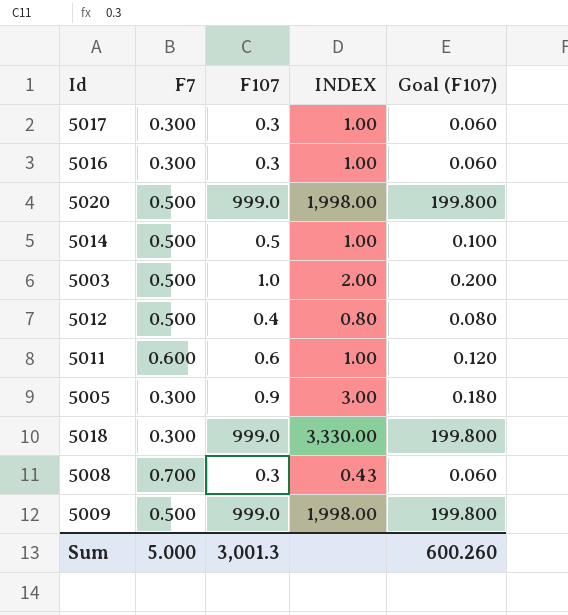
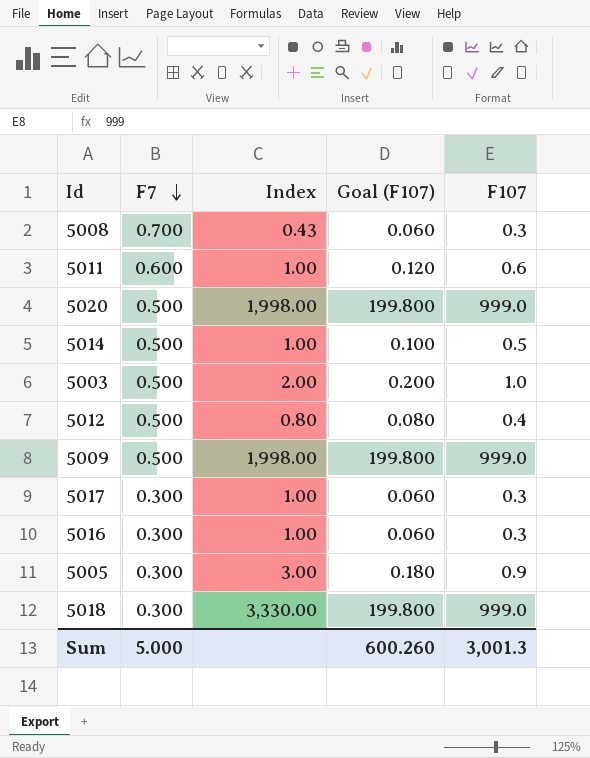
row order: none -> F7 descending
column name: INDEX -> Index
column F107 | position: 3 -> 5

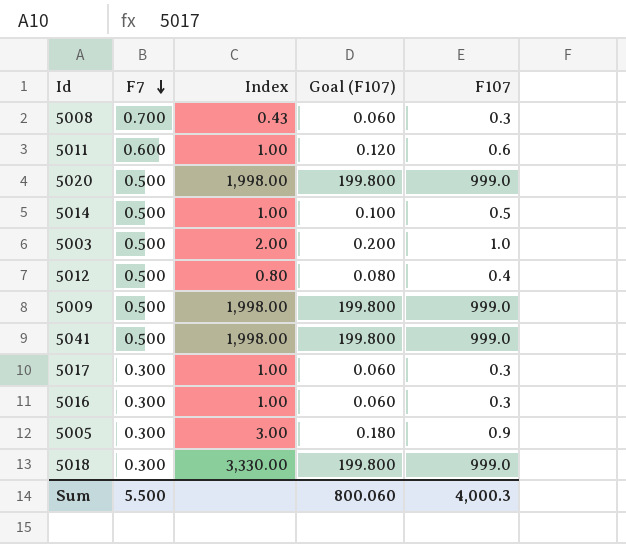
row 5041: none -> 0.500 | 1,998.00 | 199.800 | 999.0
Sum | F7: 5.000 -> 5.500
Sum | Goal (F107): 600.260 -> 800.060
Sum | F107: 3,001.3 -> 4,000.3

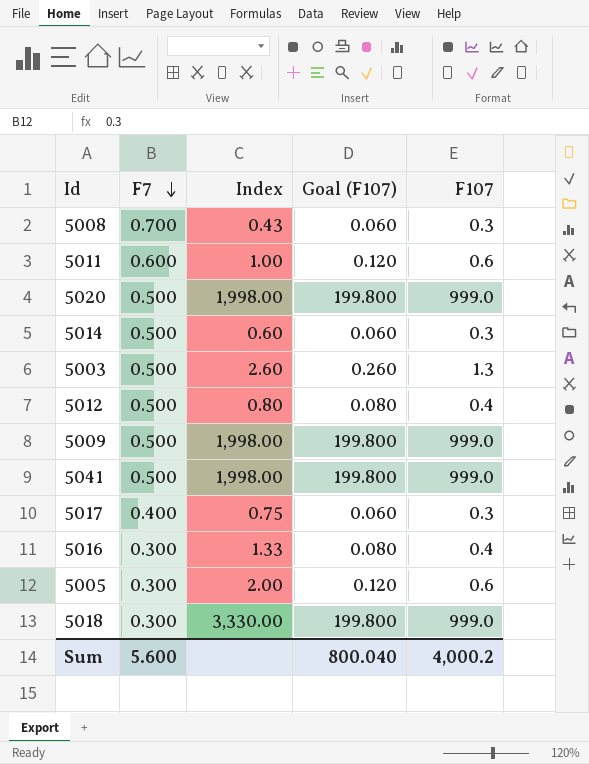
5014 | Index: 1.00 -> 0.60
5014 | Goal (F107): 0.100 -> 0.060
5014 | F107: 0.5 -> 0.3
5003 | Index: 2.00 -> 2.60
5003 | Goal (F107): 0.200 -> 0.260
5003 | F107: 1.0 -> 1.3
5017 | F7: 0.300 -> 0.400
5017 | Index: 1.00 -> 0.75
5016 | Index: 1.00 -> 1.33
5016 | Goal (F107): 0.060 -> 0.080
5016 | F107: 0.3 -> 0.4
5005 | Index: 3.00 -> 2.00
5005 | Goal (F107): 0.180 -> 0.120
5005 | F107: 0.9 -> 0.6
Sum | F7: 5.500 -> 5.600
Sum | Goal (F107): 800.060 -> 800.040
Sum | F107: 4,000.3 -> 4,000.2

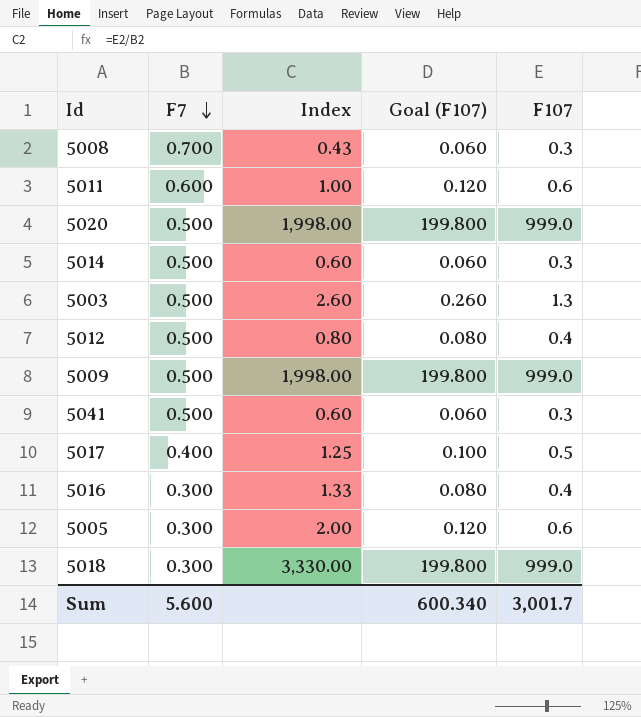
5041 | Index: 1,998.00 -> 0.60
5041 | Goal (F107): 199.800 -> 0.060
5041 | F107: 999.0 -> 0.3
5017 | Index: 0.75 -> 1.25
5017 | Goal (F107): 0.060 -> 0.100
5017 | F107: 0.3 -> 0.5
Sum | Goal (F107): 800.040 -> 600.340
Sum | F107: 4,000.2 -> 3,001.7

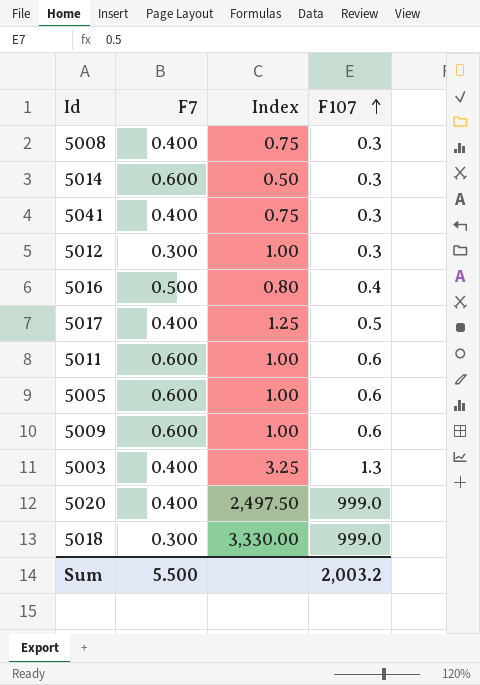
row order: F7 descending -> F107 ascending
column Goal (F107) | formula: [F107] * 0.2 -> none
5008 | F7: 0.700 -> 0.400
5008 | Index: 0.43 -> 0.75
5014 | F7: 0.500 -> 0.600
5014 | Index: 0.60 -> 0.50
5041 | F7: 0.500 -> 0.400
5041 | Index: 0.60 -> 0.75
5012 | F7: 0.500 -> 0.300
5012 | Index: 0.80 -> 1.00
5012 | F107: 0.4 -> 0.3
5016 | F7: 0.300 -> 0.500
5016 | Index: 1.33 -> 0.80
5005 | F7: 0.300 -> 0.600
5005 | Index: 2.00 -> 1.00
5009 | F7: 0.500 -> 0.600
5009 | Index: 1,998.00 -> 1.00
5009 | F107: 999.0 -> 0.6
5003 | F7: 0.500 -> 0.400
5003 | Index: 2.60 -> 3.25
5020 | F7: 0.500 -> 0.400
5020 | Index: 1,998.00 -> 2,497.50
Sum | F7: 5.600 -> 5.500
Sum | F107: 3,001.7 -> 2,003.2

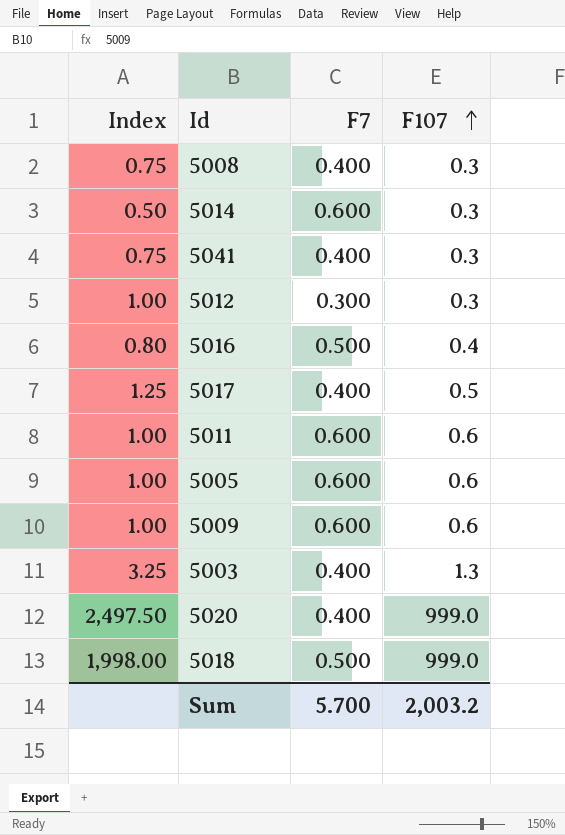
column Index | position: 3 -> 1
5018 | Index: 3,330.00 -> 1,998.00
5018 | F7: 0.300 -> 0.500
Sum | F7: 5.500 -> 5.700

